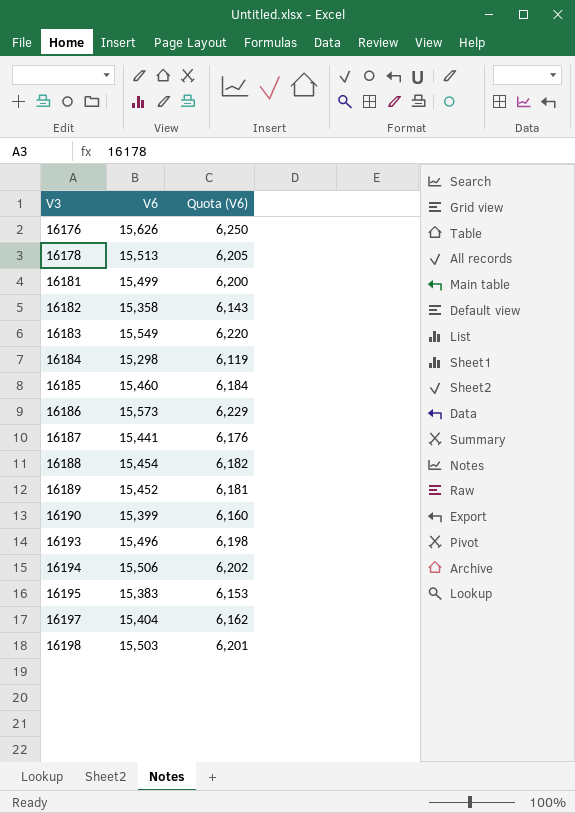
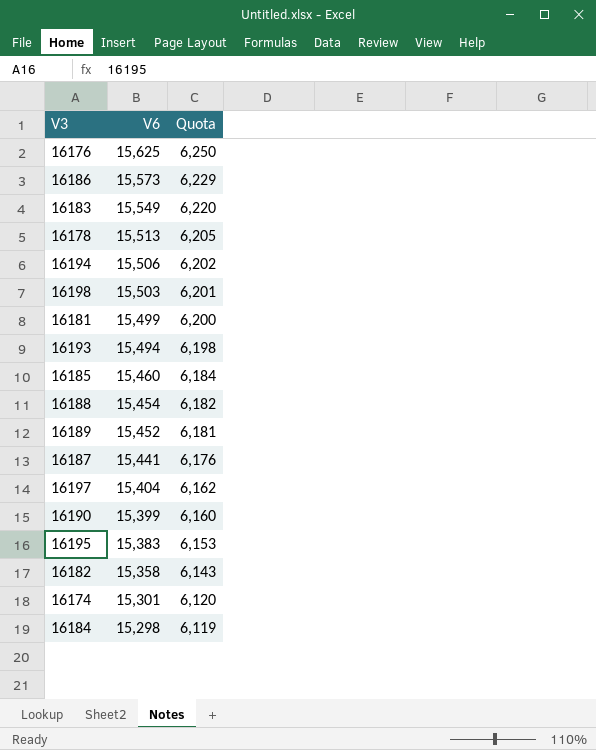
row order: V3 ascending -> V6 descending
column name: Quota (V6) -> Quota
16176 | V6: 15,626 -> 15,625
16193 | V6: 15,496 -> 15,494
row 16174: none -> 15,301 | 6,120

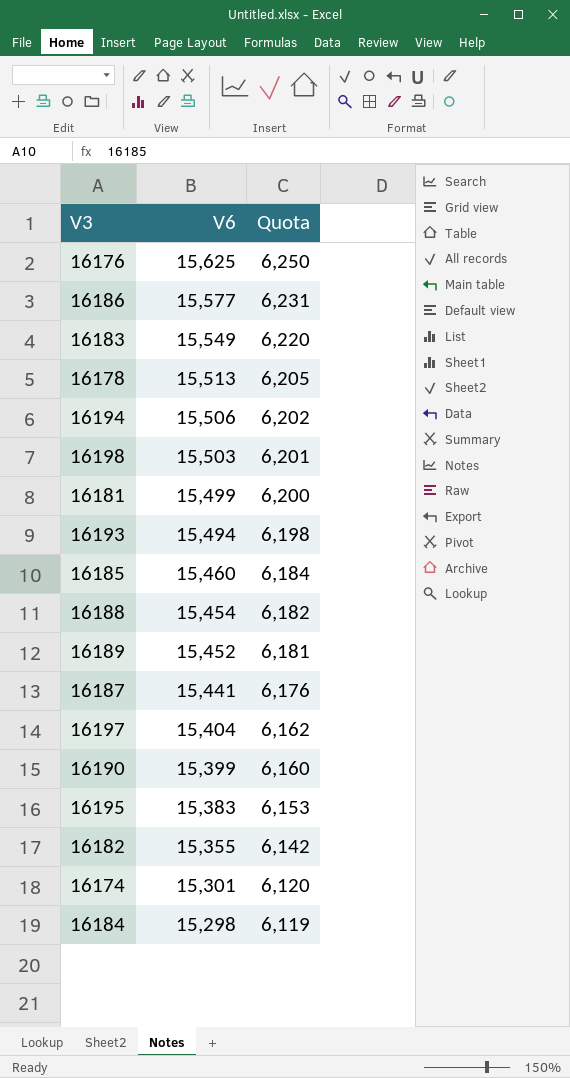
16186 | V6: 15,573 -> 15,577
16186 | Quota: 6,229 -> 6,231
16182 | V6: 15,358 -> 15,355
16182 | Quota: 6,143 -> 6,142

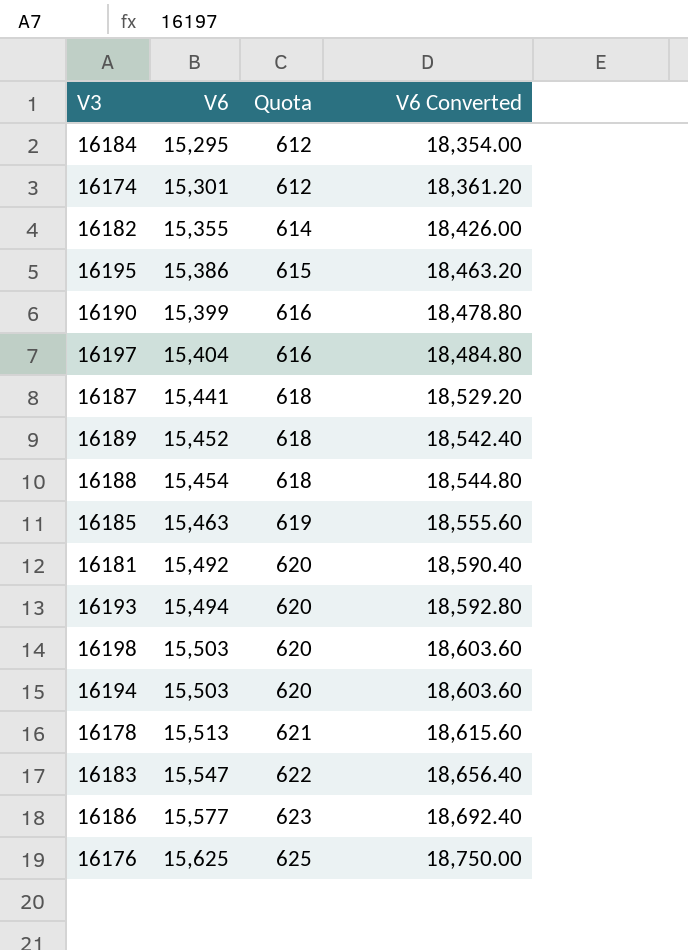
row order: V6 descending -> V6 ascending
column Quota | formula: [V6] * 0.4 -> [V6] * 0.04
column V6 Converted | formula: none -> [V6] * 1.2
16184 | V6: 15,298 -> 15,295
16195 | V6: 15,383 -> 15,386
16185 | V6: 15,460 -> 15,463
16181 | V6: 15,499 -> 15,492
16194 | V6: 15,506 -> 15,503
16183 | V6: 15,549 -> 15,547

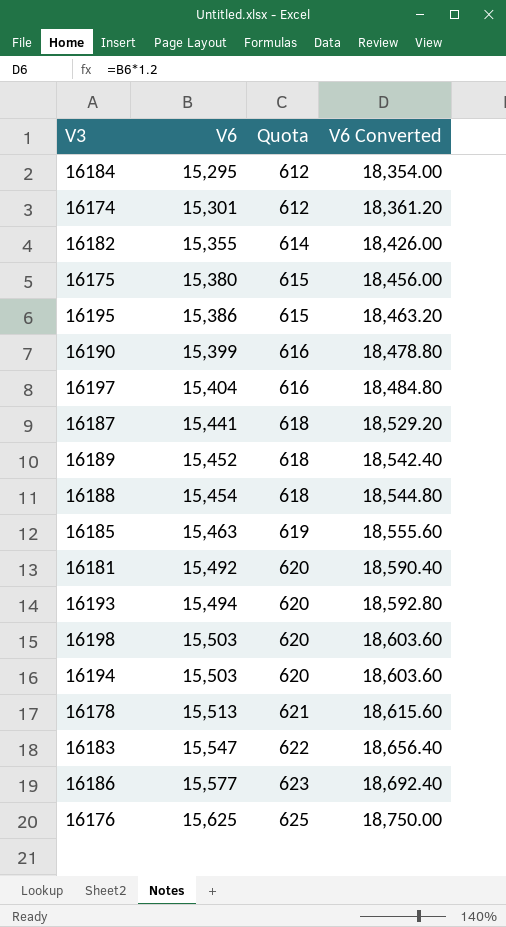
row 16175: none -> 15,380 | 615 | 18,456.00

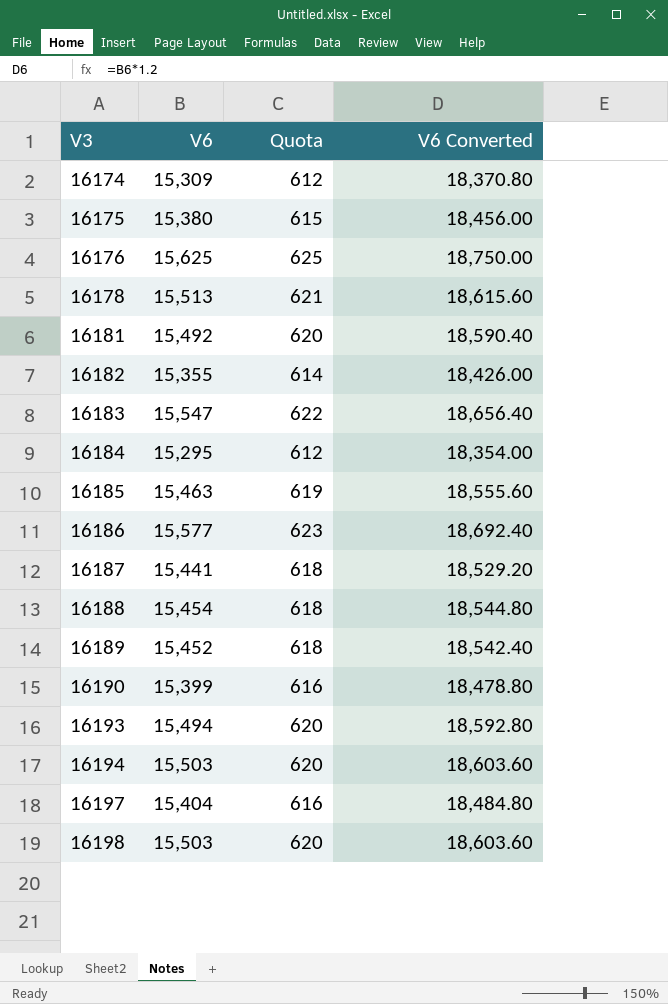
row order: V6 ascending -> V3 ascending
row 16195: 15,386 | 615 | 18,463.20 -> none
16174 | V6: 15,301 -> 15,309
16174 | V6 Converted: 18,361.20 -> 18,370.80

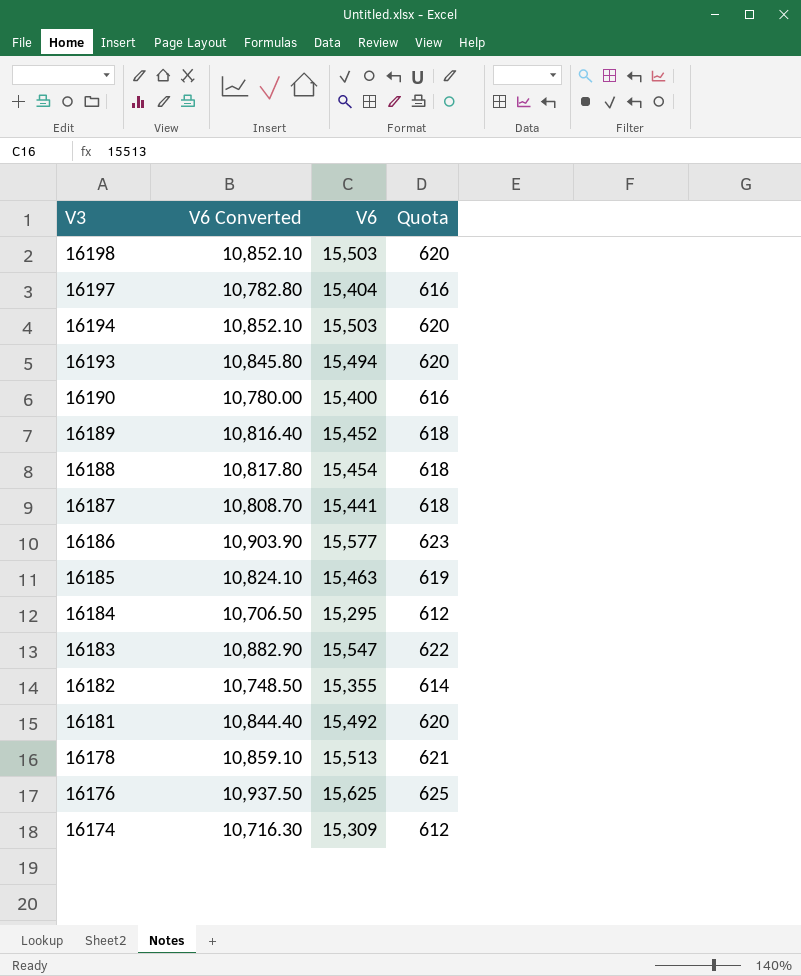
row order: V3 ascending -> V3 descending
column V6 Converted | formula: [V6] * 1.2 -> [V6] * 0.7
column V6 Converted | position: 4 -> 2
row 16175: 15,380 | 615 | 18,456.00 -> none
16190 | V6: 15,399 -> 15,400

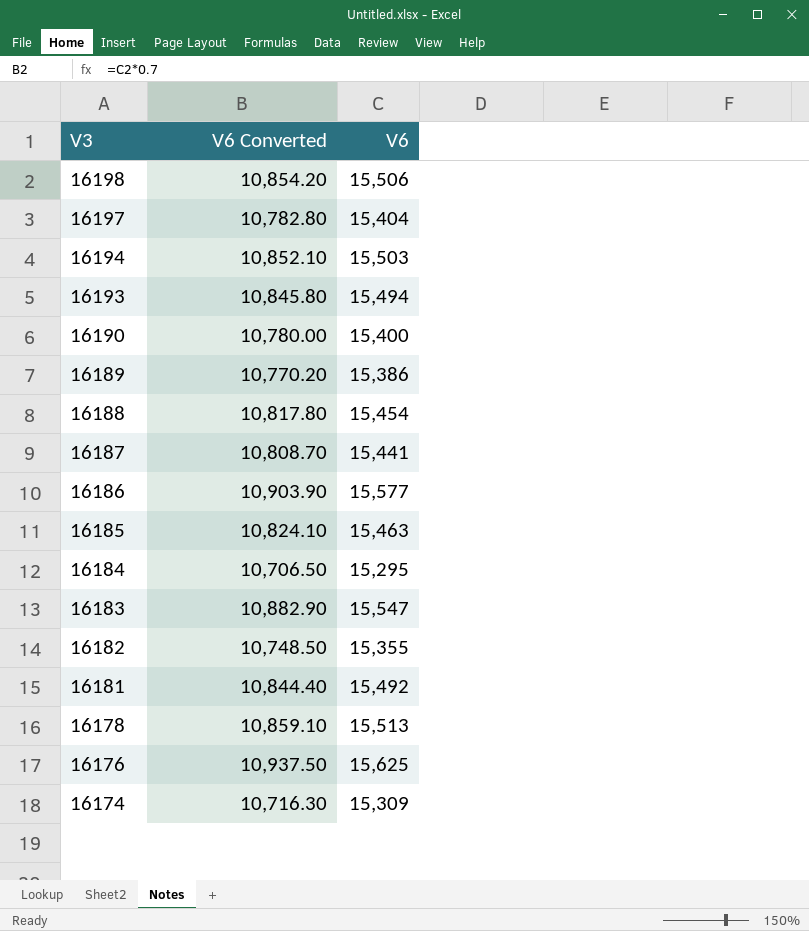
column Quota | formula: [V6] * 0.04 -> none
16198 | V6 Converted: 10,852.10 -> 10,854.20
16198 | V6: 15,503 -> 15,506
16189 | V6 Converted: 10,816.40 -> 10,770.20
16189 | V6: 15,452 -> 15,386

